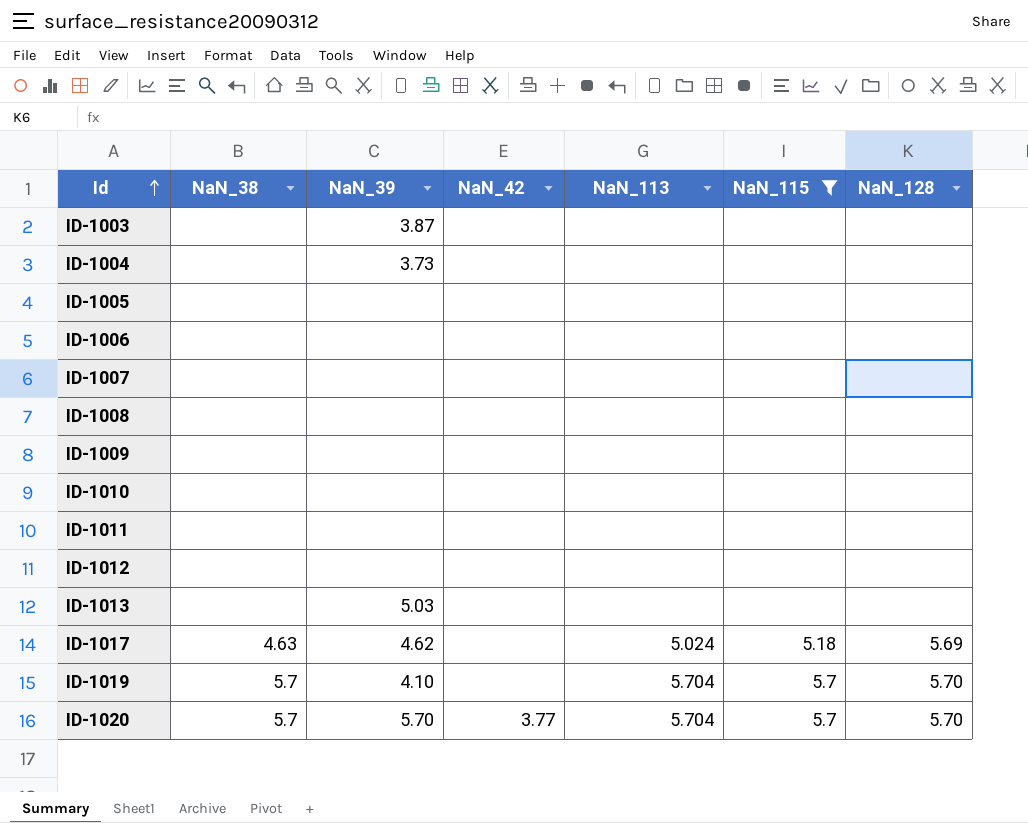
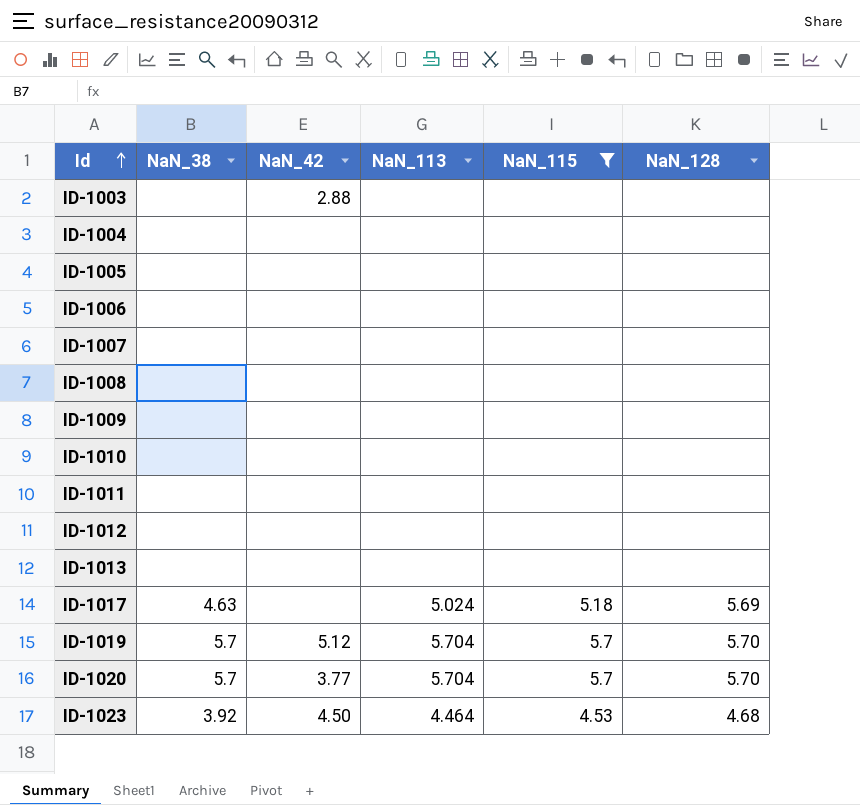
column NaN_39 | position: 3 -> none
ID-1003 | NaN_42: none -> 2.88
ID-1019 | NaN_42: none -> 5.12
row ID-1023: none -> 3.92 | 4.50 | 4.464 | 4.53 | 4.68

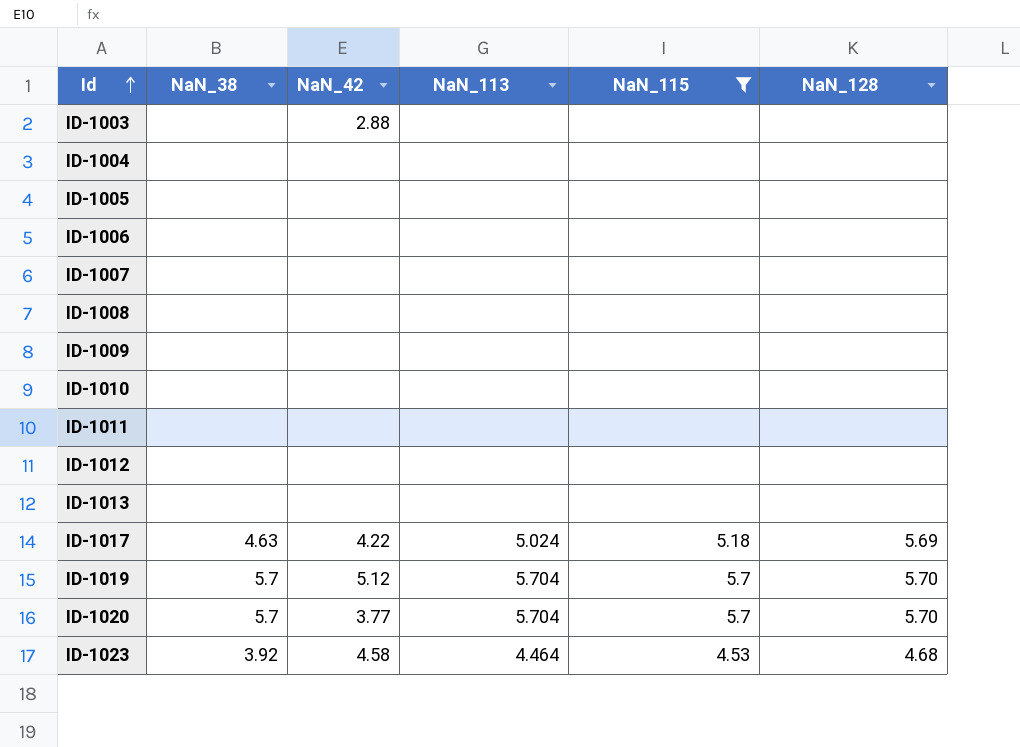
ID-1017 | NaN_42: none -> 4.22
ID-1023 | NaN_42: 4.50 -> 4.58

